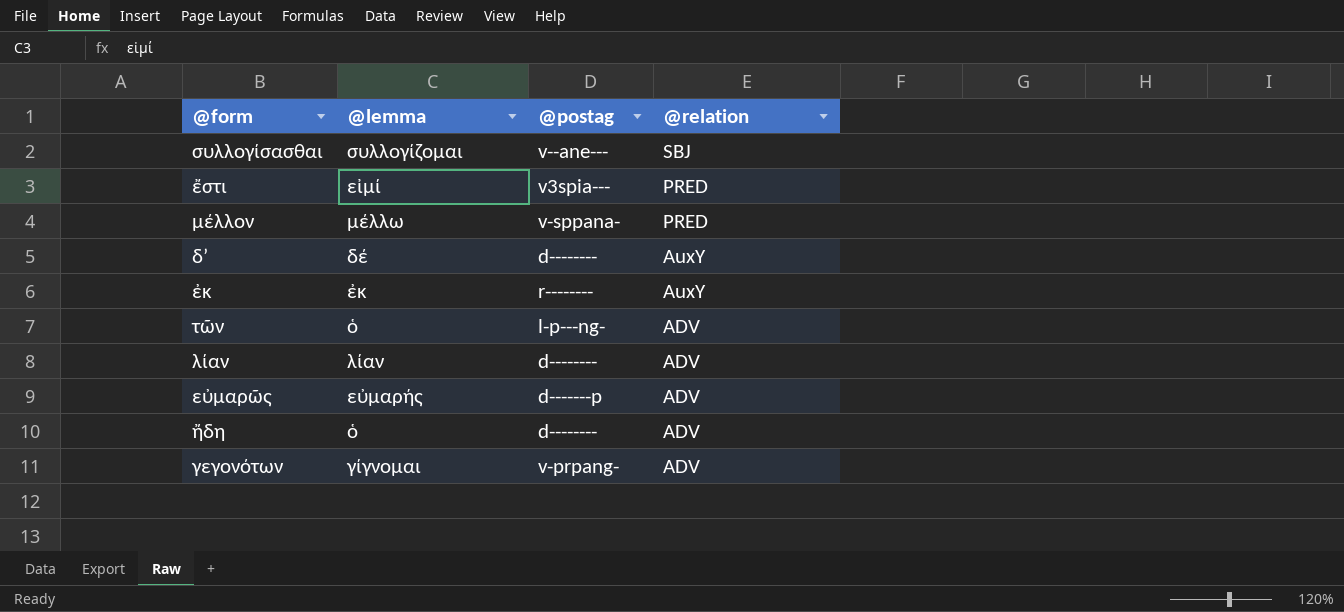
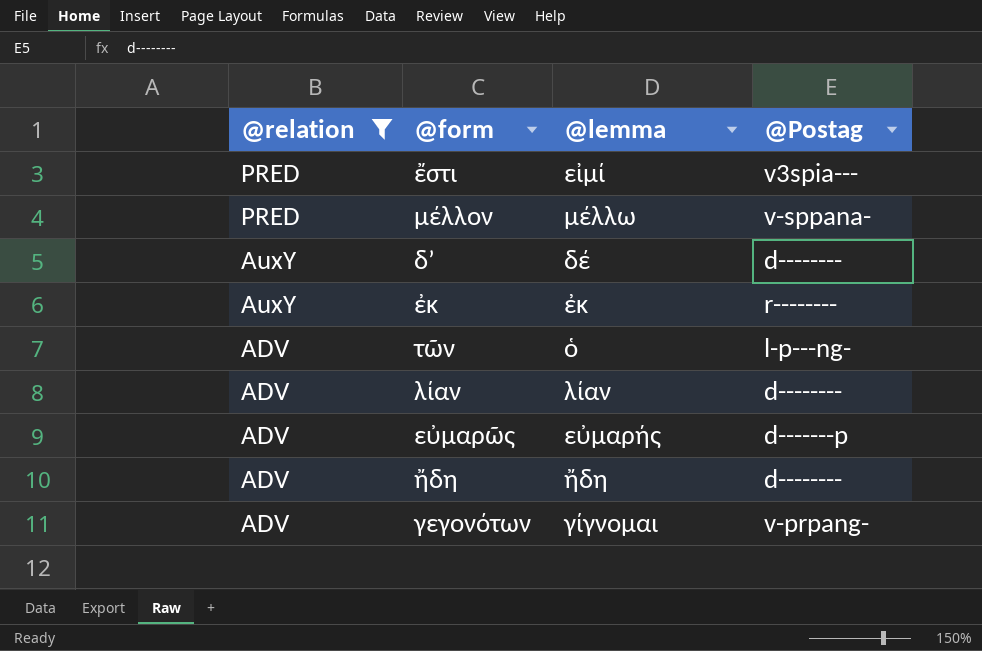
filter: none -> @relation != SBJ
column @relation | position: 4 -> 1
column name: @postag -> @Postag
ἤδη | @lemma: ὁ -> ἤδη

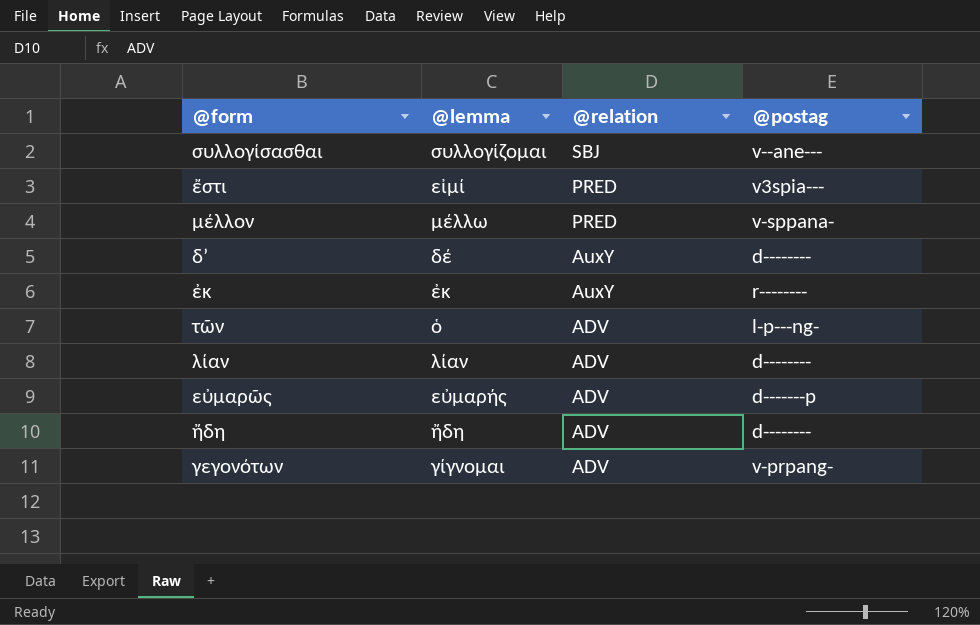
filter: @relation != SBJ -> none
column @relation | position: 1 -> 3
column name: @Postag -> @postag

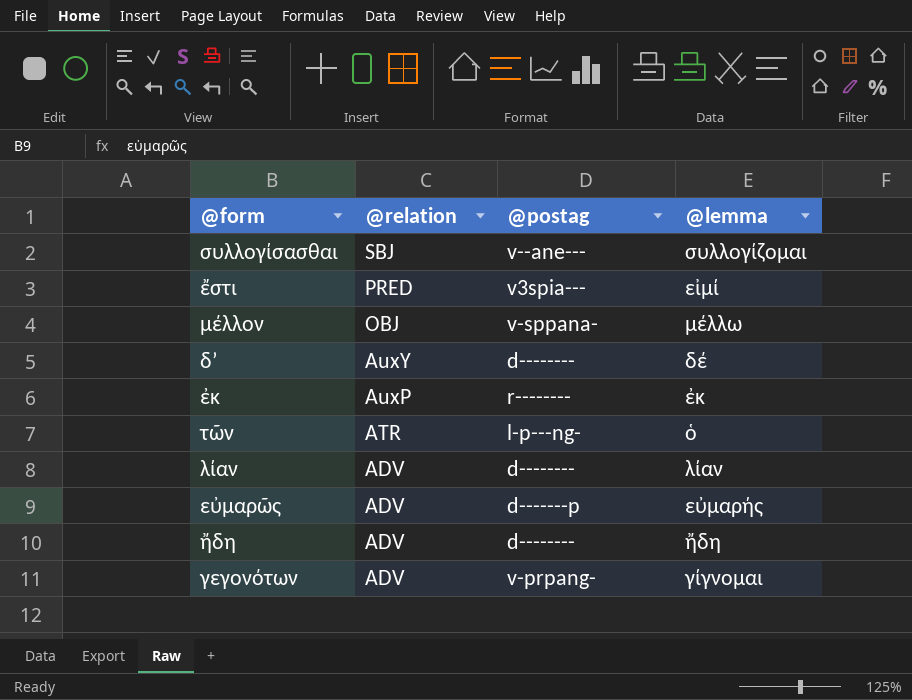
column @lemma | position: 2 -> 4
μέλλον | @relation: PRED -> OBJ
ἐκ | @relation: AuxY -> AuxP
τῶν | @relation: ADV -> ATR

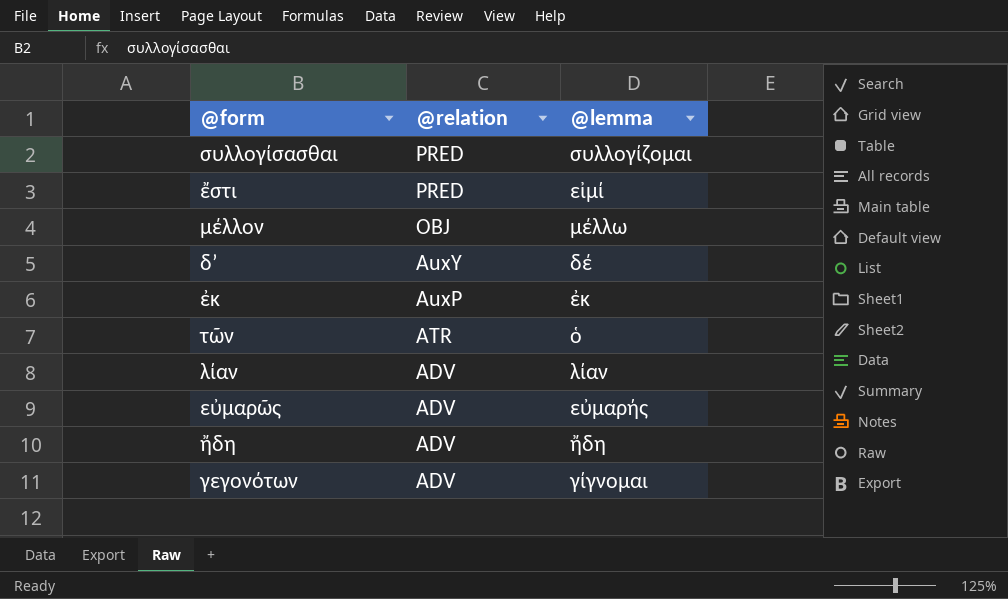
column @postag | position: 3 -> none
συλλογίσασθαι | @relation: SBJ -> PRED

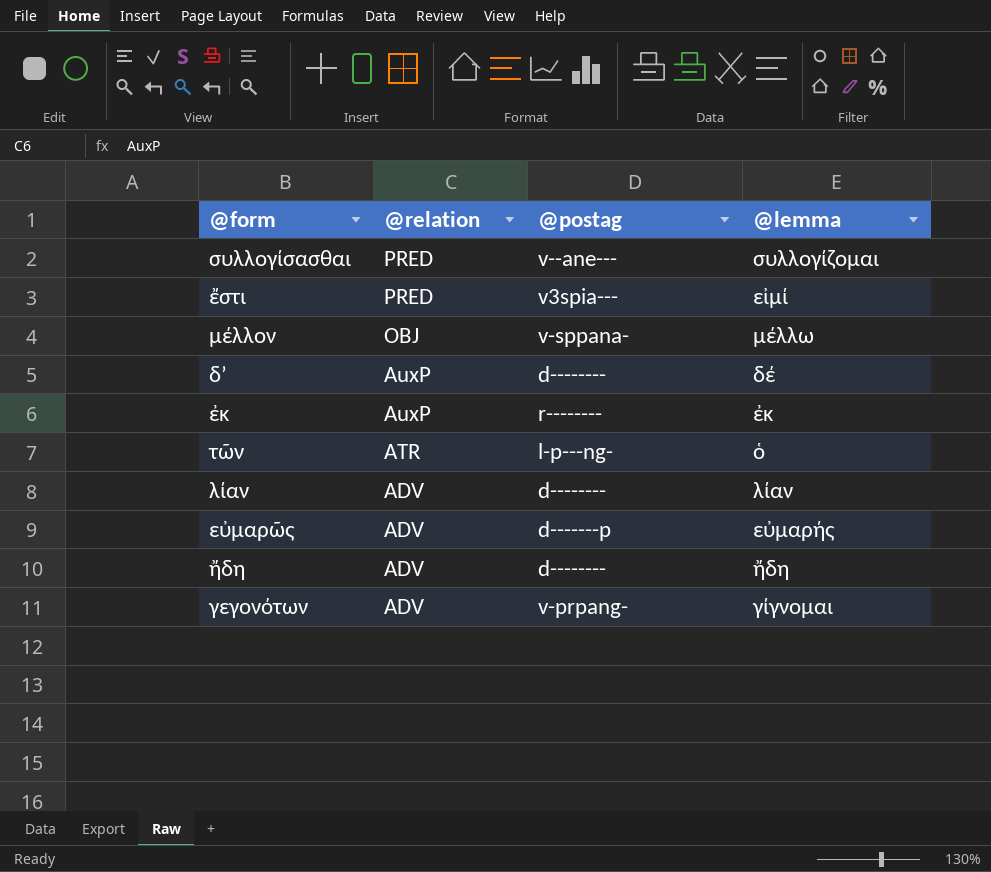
column @postag | position: none -> 3
δʼ | @relation: AuxY -> AuxP

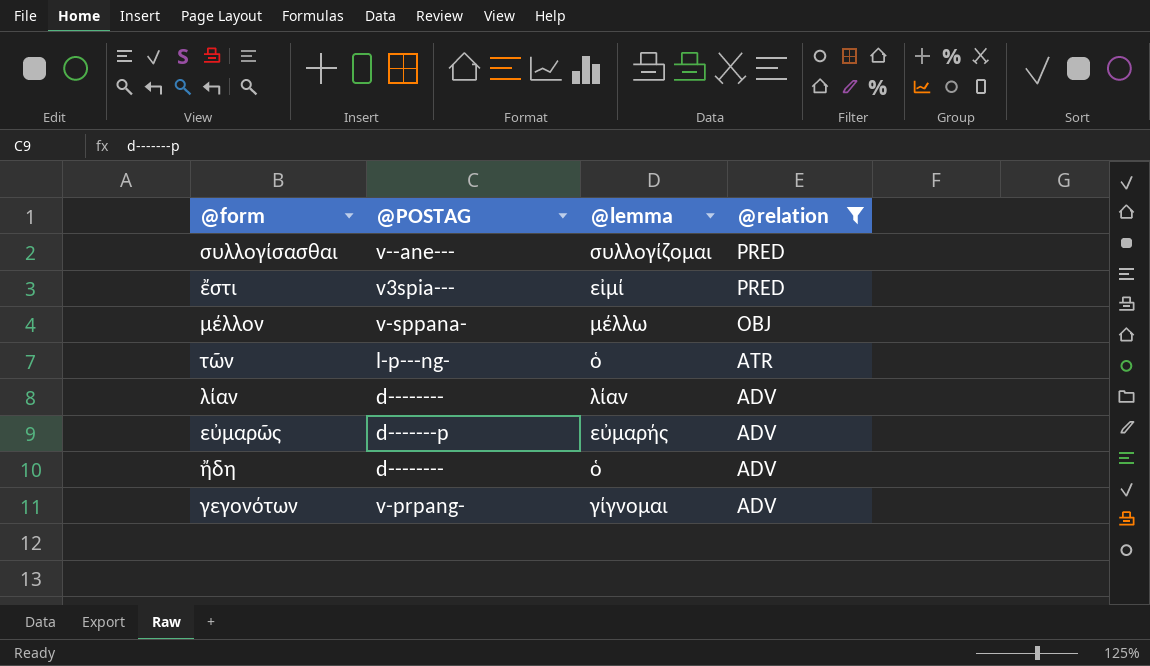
filter: none -> @relation != AuxP
column name: @postag -> @POSTAG
column @relation | position: 2 -> 4
ἤδη | @lemma: ἤδη -> ὁ

